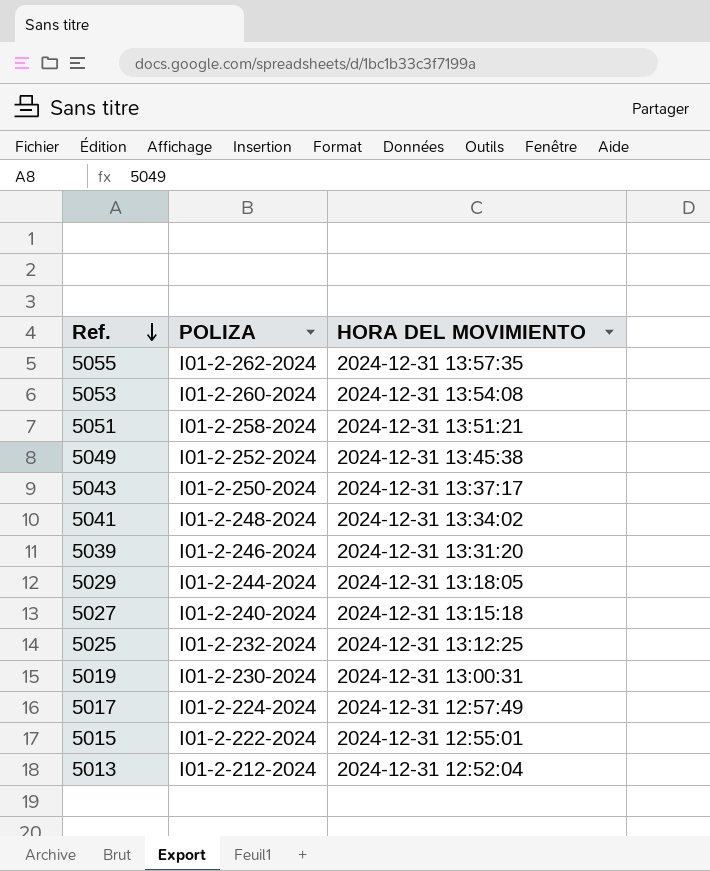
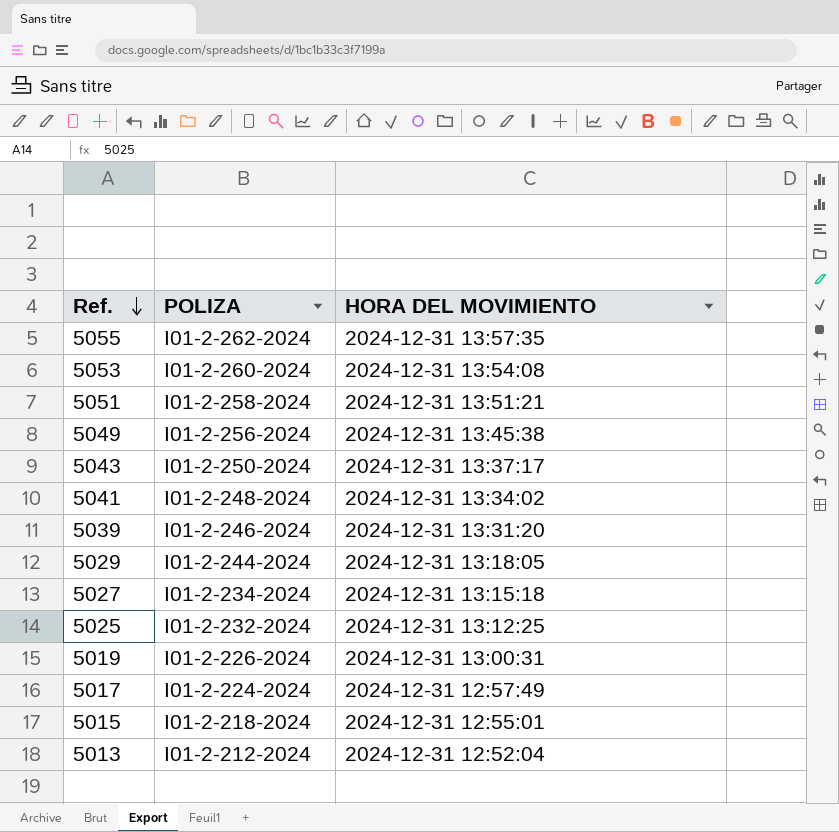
5049 | POLIZA: I01-2-252-2024 -> I01-2-256-2024
5027 | POLIZA: I01-2-240-2024 -> I01-2-234-2024
5019 | POLIZA: I01-2-230-2024 -> I01-2-226-2024
5015 | POLIZA: I01-2-222-2024 -> I01-2-218-2024

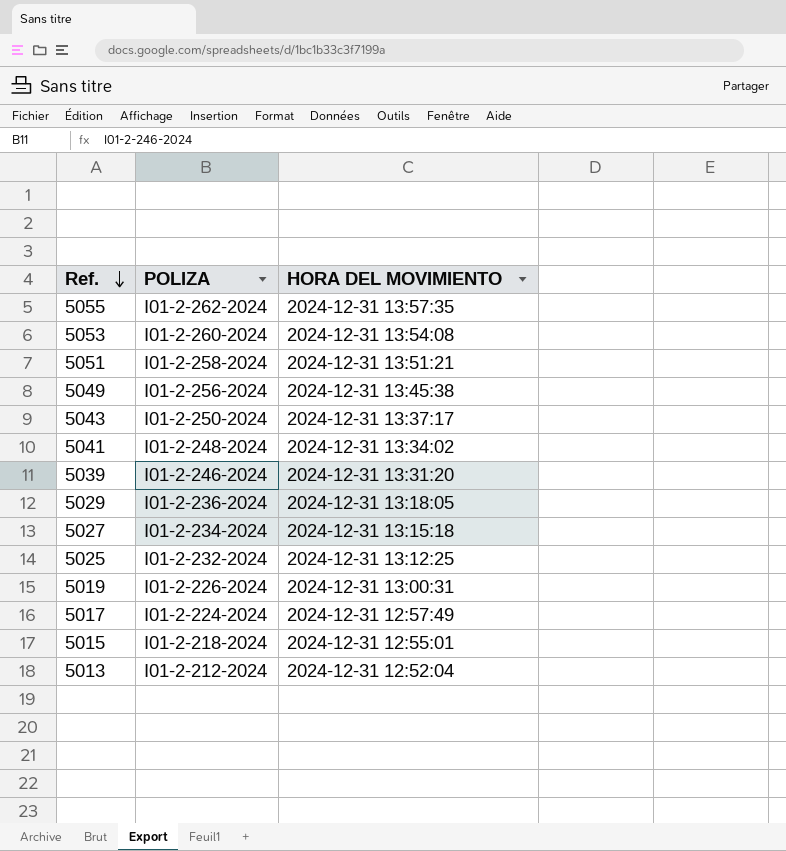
5029 | POLIZA: I01-2-244-2024 -> I01-2-236-2024

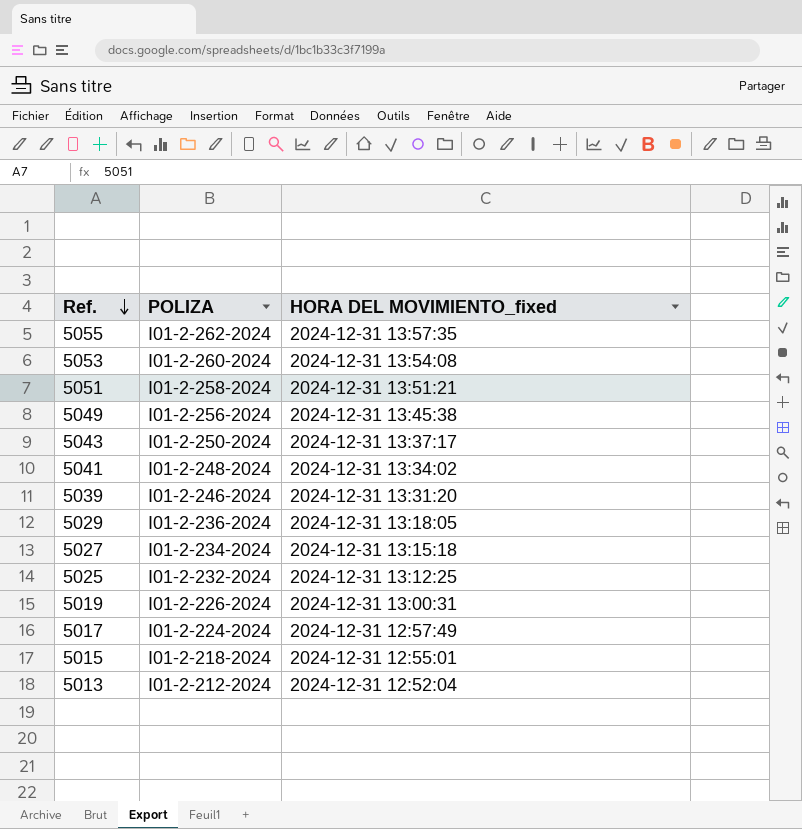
column name: HORA DEL MOVIMIENTO -> HORA DEL MOVIMIENTO_fixed

